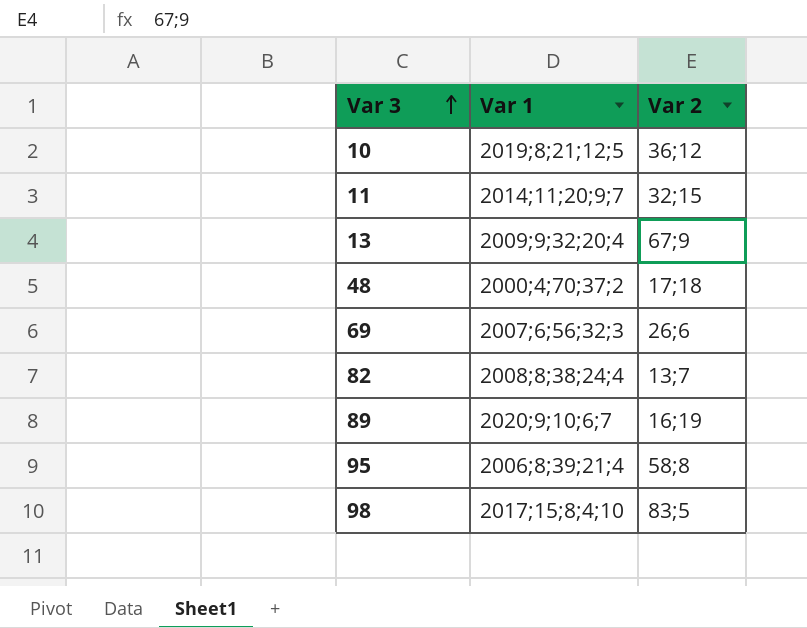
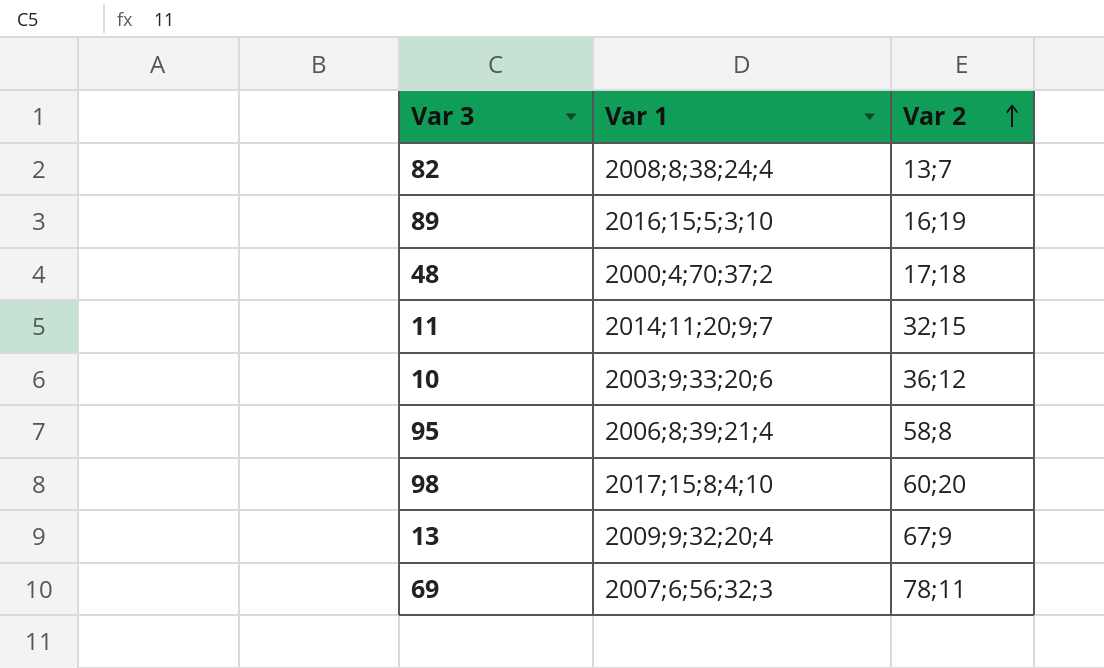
row order: Var 3 ascending -> Var 2 ascending
89 | Var 1: 2020;9;10;6;7 -> 2016;15;5;3;10
10 | Var 1: 2019;8;21;12;5 -> 2003;9;33;20;6
98 | Var 2: 83;5 -> 60;20
69 | Var 2: 26;6 -> 78;11

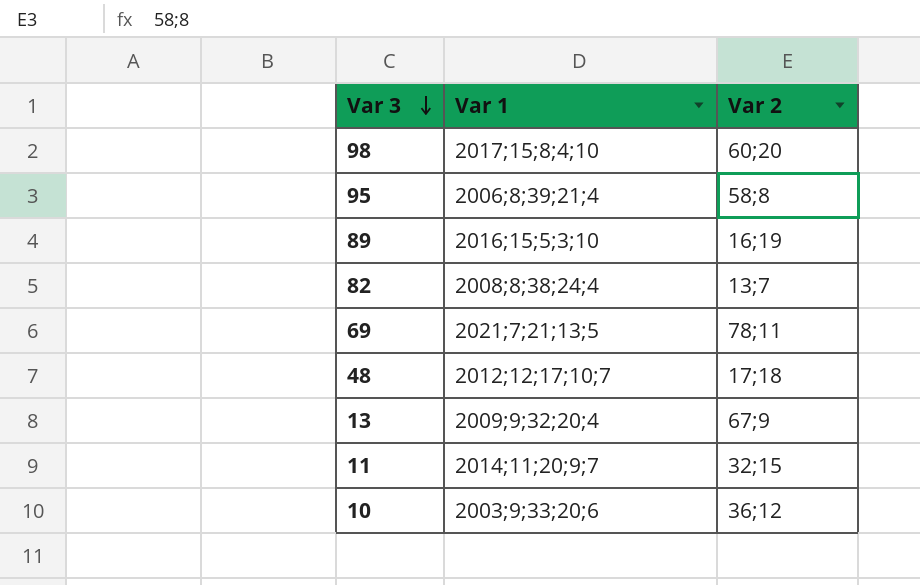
row order: Var 2 ascending -> Var 3 descending
69 | Var 1: 2007;6;56;32;3 -> 2021;7;21;13;5
48 | Var 1: 2000;4;70;37;2 -> 2012;12;17;10;7

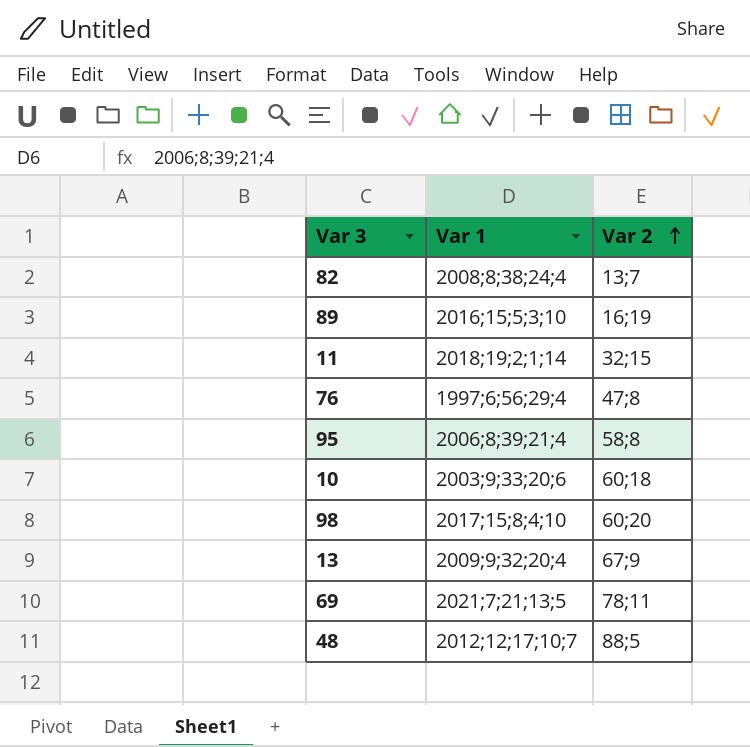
row order: Var 3 descending -> Var 2 ascending
11 | Var 1: 2014;11;20;9;7 -> 2018;19;2;1;14
row 76: none -> 1997;6;56;29;4 | 47;8
10 | Var 2: 36;12 -> 60;18
48 | Var 2: 17;18 -> 88;5

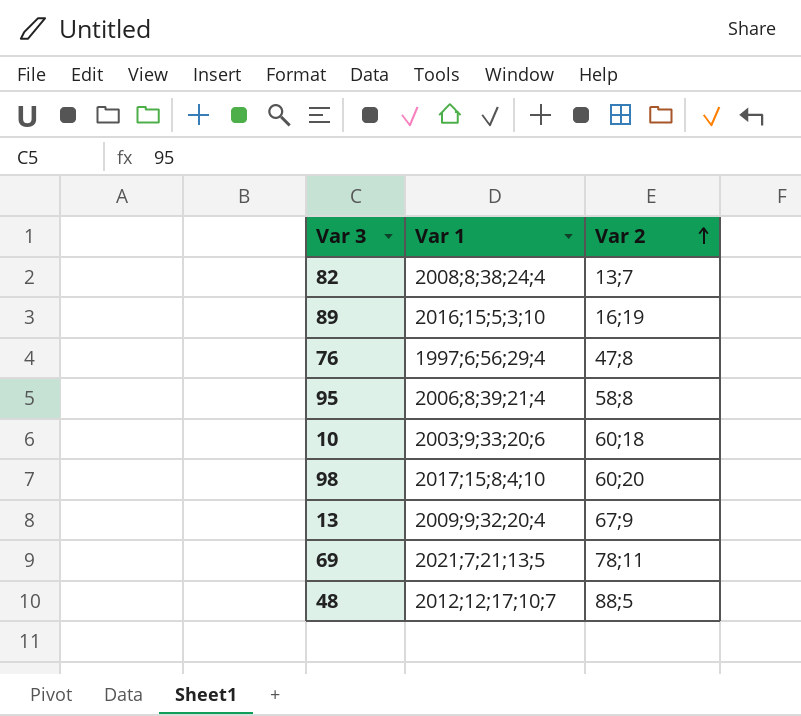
row 11: 2018;19;2;1;14 | 32;15 -> none

